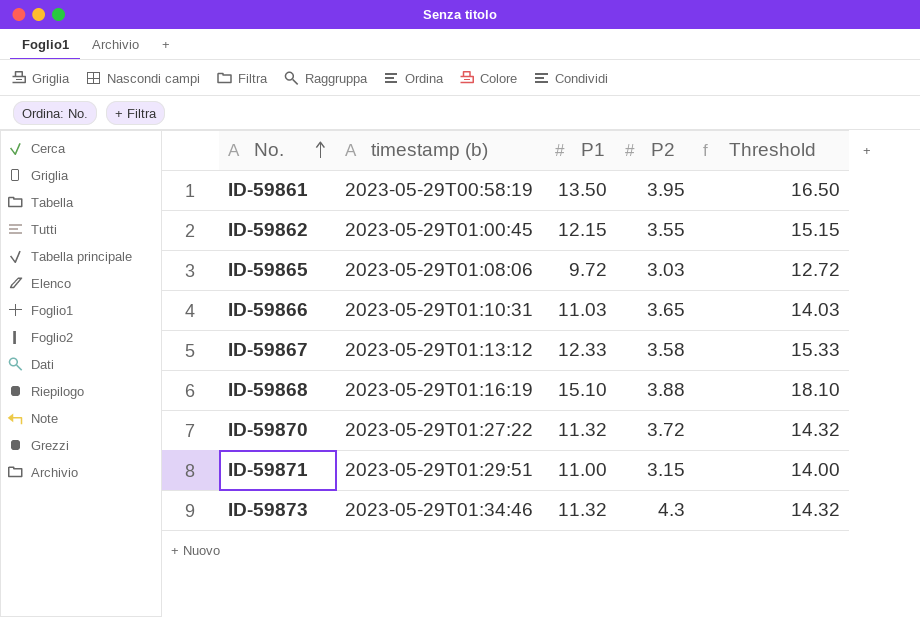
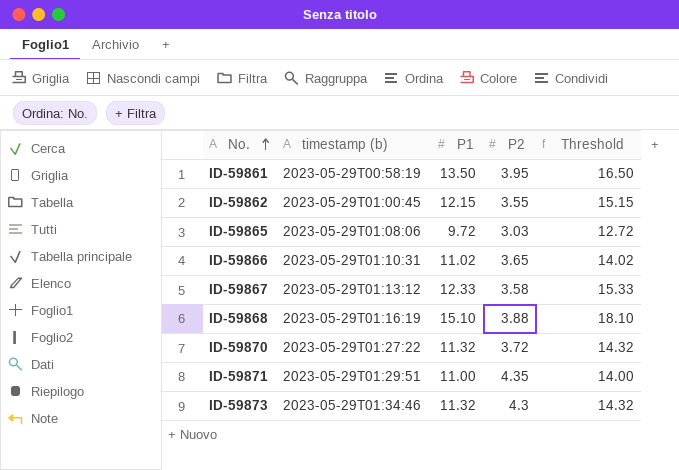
ID-59866 | P1: 11.03 -> 11.02
ID-59866 | Threshold: 14.03 -> 14.02
ID-59871 | P2: 3.15 -> 4.35

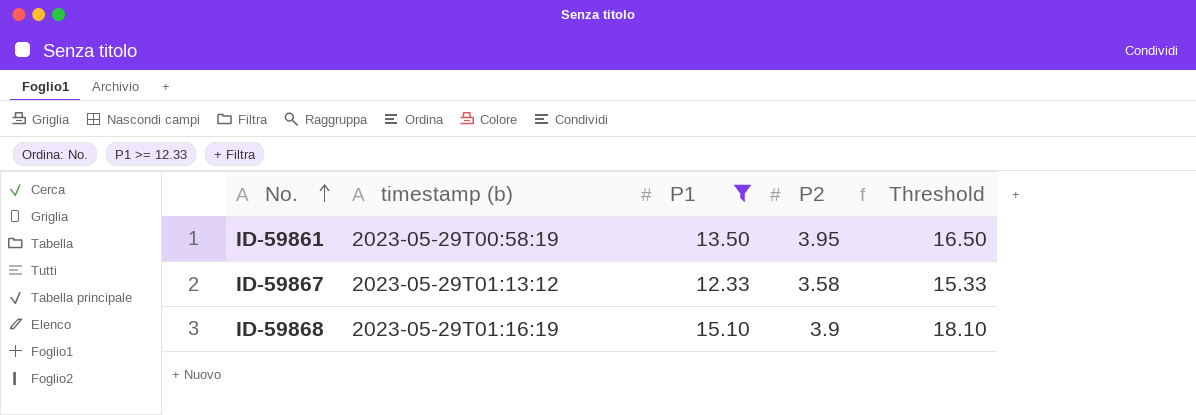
filter: none -> P1 >= 12.33
ID-59868 | P2: 3.88 -> 3.9

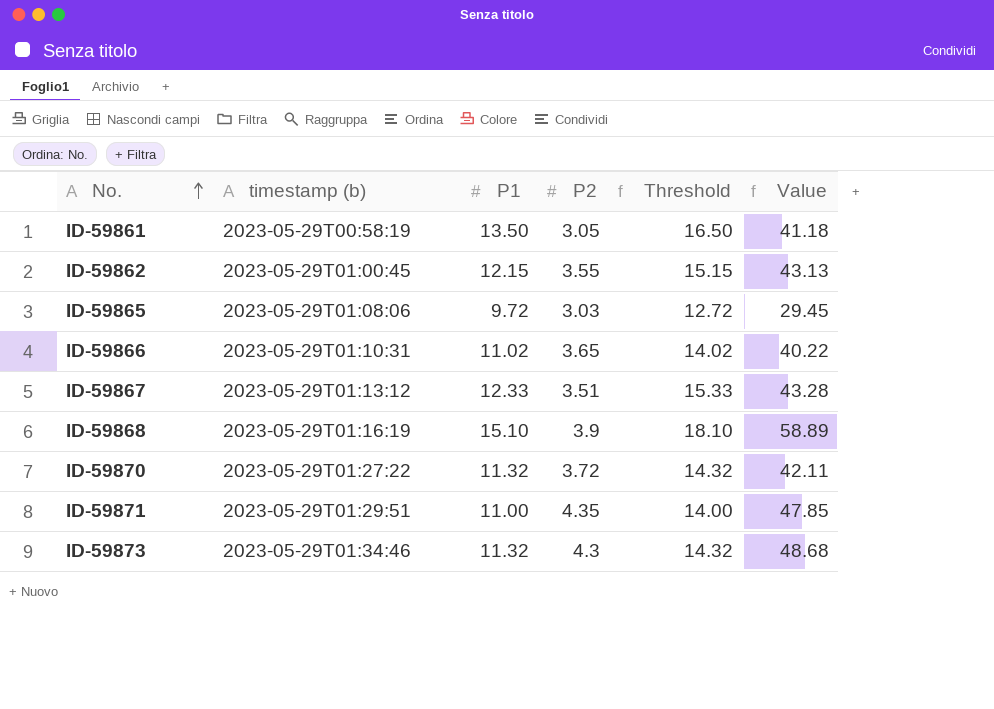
filter: P1 >= 12.33 -> none
column Value | formula: none -> [P1] * [P2]
ID-59861 | P2: 3.95 -> 3.05
ID-59867 | P2: 3.58 -> 3.51

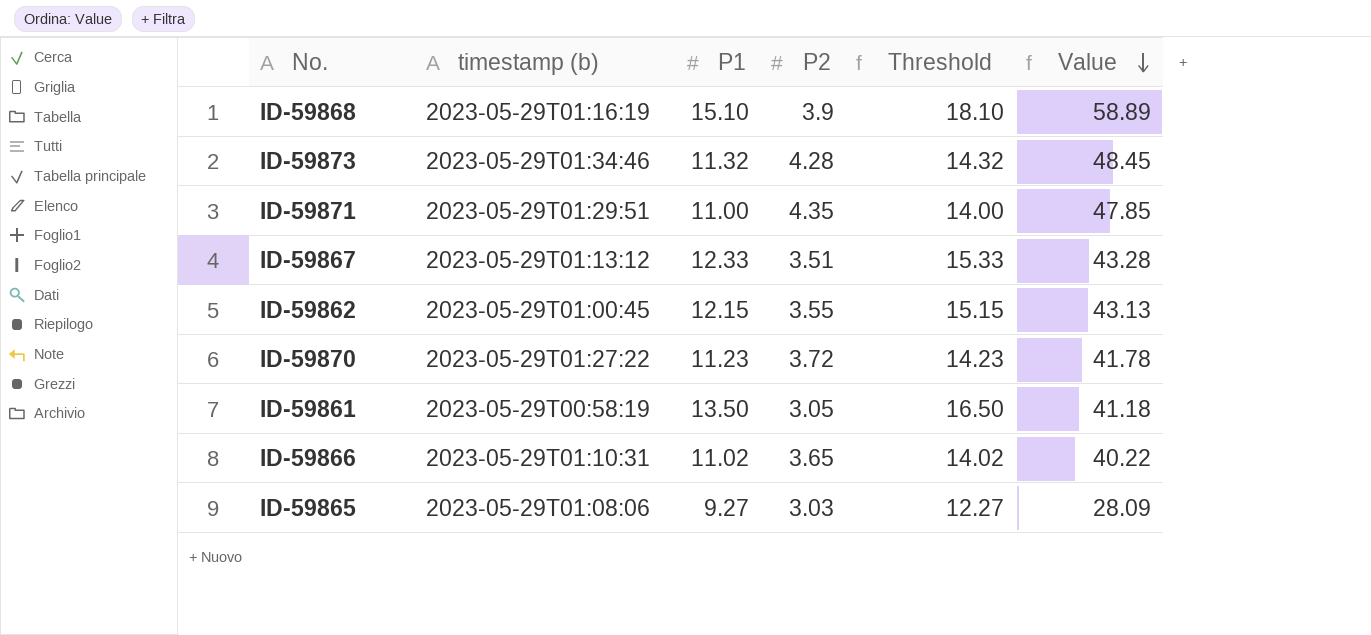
row order: No. ascending -> Value descending
ID-59873 | P2: 4.3 -> 4.28
ID-59873 | Value: 48.68 -> 48.45
ID-59870 | P1: 11.32 -> 11.23
ID-59870 | Threshold: 14.32 -> 14.23
ID-59870 | Value: 42.11 -> 41.78
ID-59865 | P1: 9.72 -> 9.27
ID-59865 | Threshold: 12.72 -> 12.27
ID-59865 | Value: 29.45 -> 28.09

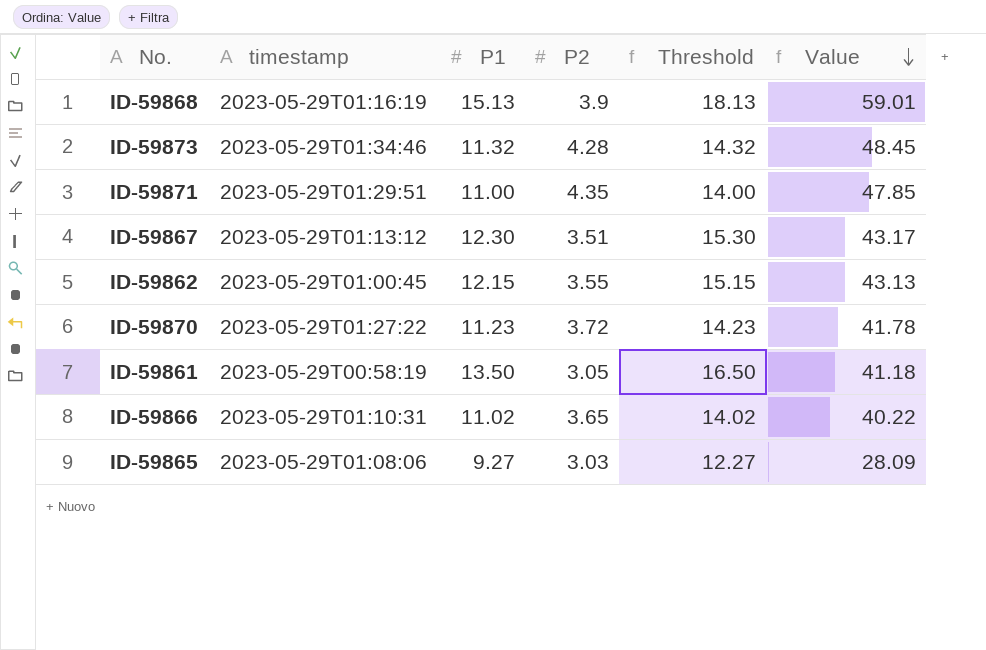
column name: timestamp (b) -> timestamp
ID-59868 | P1: 15.10 -> 15.13
ID-59868 | Threshold: 18.10 -> 18.13
ID-59868 | Value: 58.89 -> 59.01
ID-59867 | P1: 12.33 -> 12.30
ID-59867 | Threshold: 15.33 -> 15.30
ID-59867 | Value: 43.28 -> 43.17

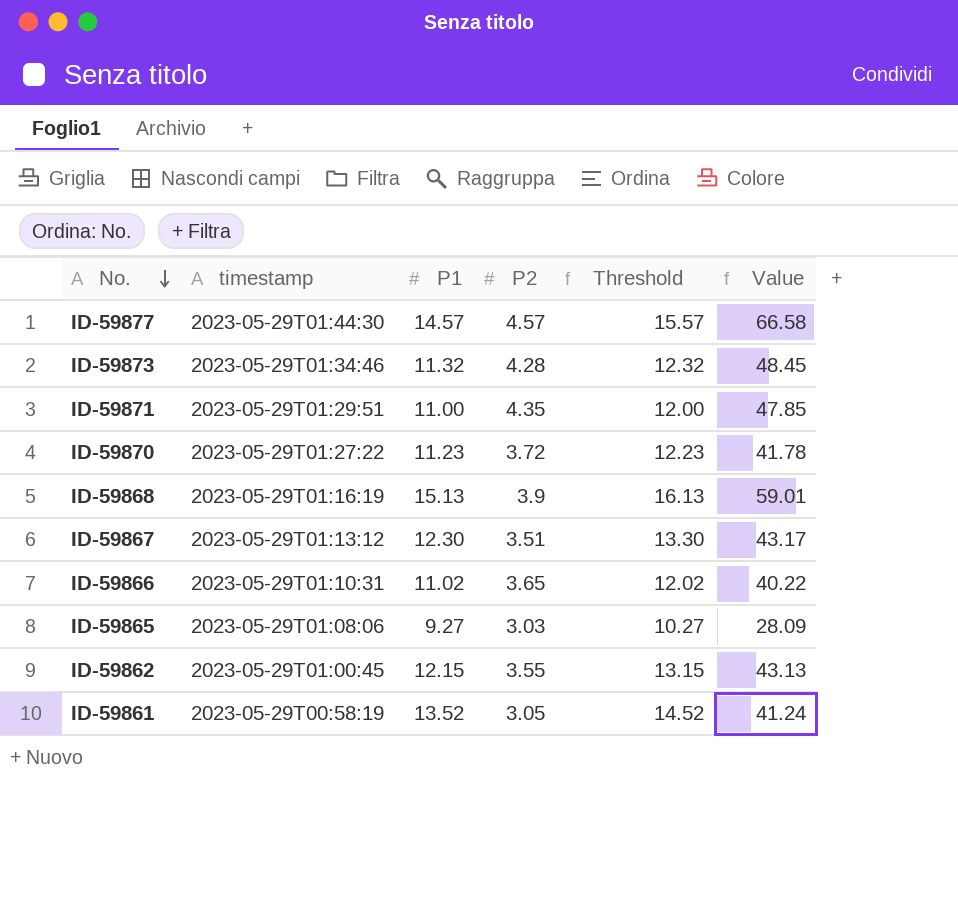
row order: Value descending -> No. descending
column Threshold | formula: [P1] + 3 -> [P1] + 1
row ID-59877: none -> 2023-05-29T01:44:30 | 14.57 | 4.57 | 15.57 | 66.58
ID-59861 | P1: 13.50 -> 13.52
ID-59861 | Value: 41.18 -> 41.24

